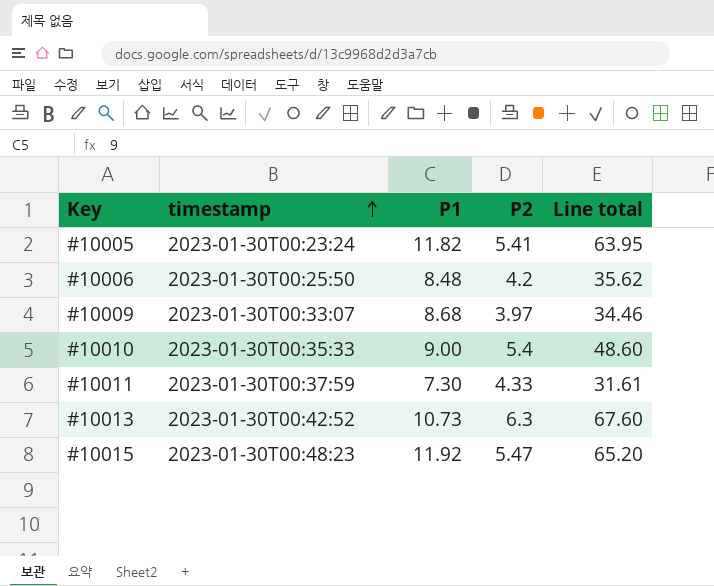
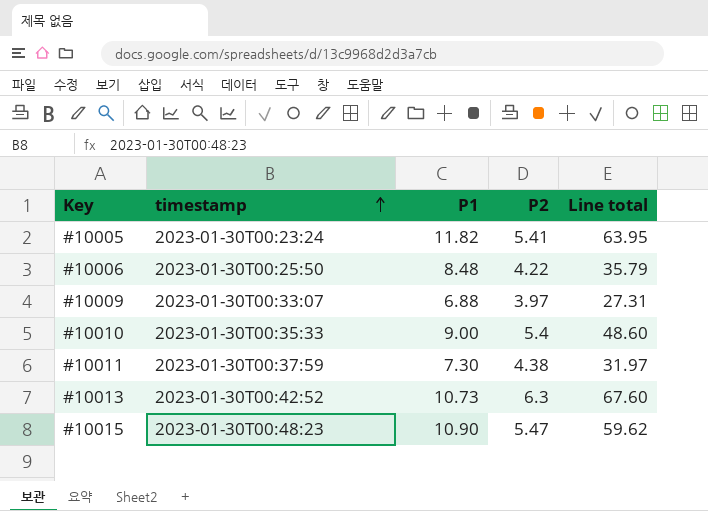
#10006 | P2: 4.2 -> 4.22
#10006 | Line total: 35.62 -> 35.79
#10009 | P1: 8.68 -> 6.88
#10009 | Line total: 34.46 -> 27.31
#10011 | P2: 4.33 -> 4.38
#10011 | Line total: 31.61 -> 31.97
#10015 | P1: 11.92 -> 10.90
#10015 | Line total: 65.20 -> 59.62

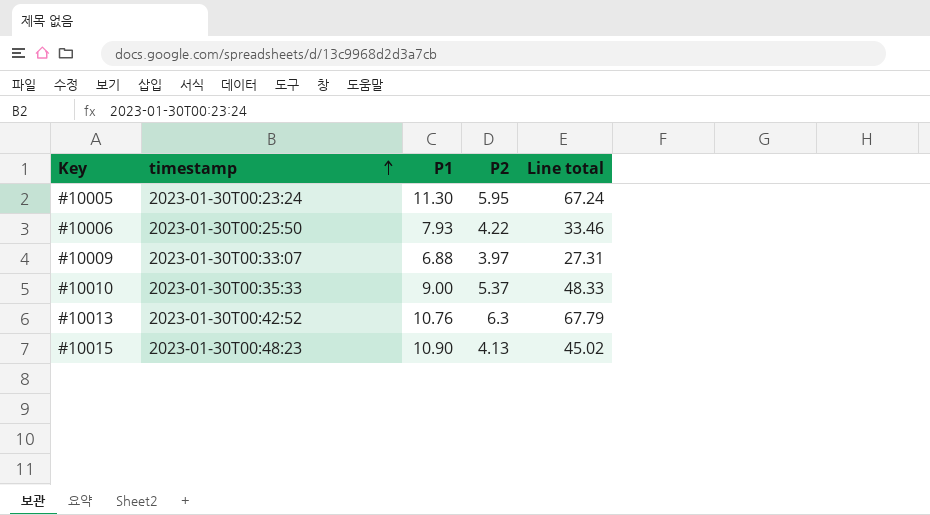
row #10011: 2023-01-30T00:37:59 | 7.30 | 4.38 | 31.97 -> none
#10005 | P1: 11.82 -> 11.30
#10005 | P2: 5.41 -> 5.95
#10005 | Line total: 63.95 -> 67.24
#10006 | P1: 8.48 -> 7.93
#10006 | Line total: 35.79 -> 33.46
#10010 | P2: 5.4 -> 5.37
#10010 | Line total: 48.60 -> 48.33
#10013 | P1: 10.73 -> 10.76
#10013 | Line total: 67.60 -> 67.79
#10015 | P2: 5.47 -> 4.13
#10015 | Line total: 59.62 -> 45.02

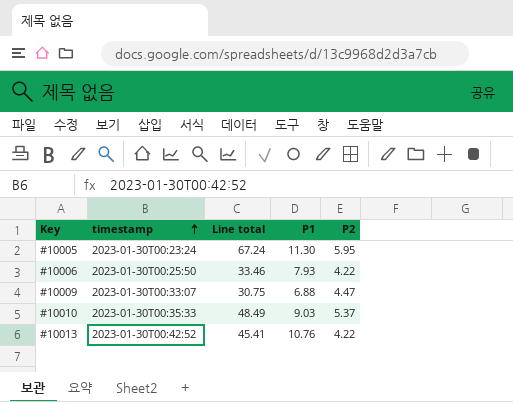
column Line total | position: 5 -> 3
row #10015: 2023-01-30T00:48:23 | 10.90 | 4.13 | 45.02 -> none
#10009 | Line total: 27.31 -> 30.75
#10009 | P2: 3.97 -> 4.47
#10010 | Line total: 48.33 -> 48.49
#10010 | P1: 9.00 -> 9.03
#10013 | Line total: 67.79 -> 45.41
#10013 | P2: 6.3 -> 4.22

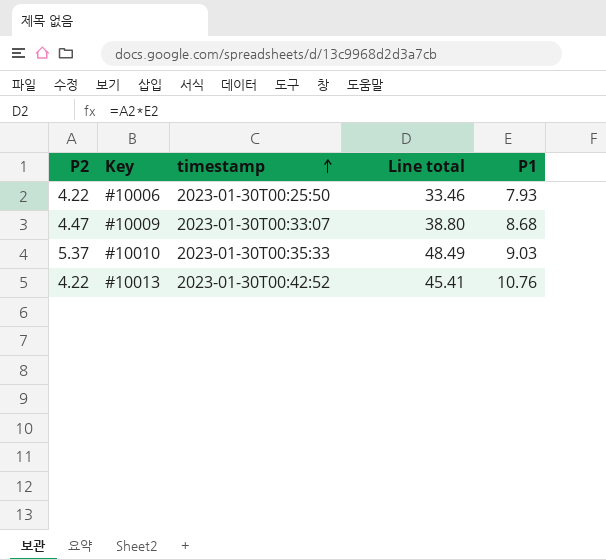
column P2 | position: 5 -> 1
row #10005: 2023-01-30T00:23:24 | 67.24 | 11.30 | 5.95 -> none
#10009 | Line total: 30.75 -> 38.80
#10009 | P1: 6.88 -> 8.68

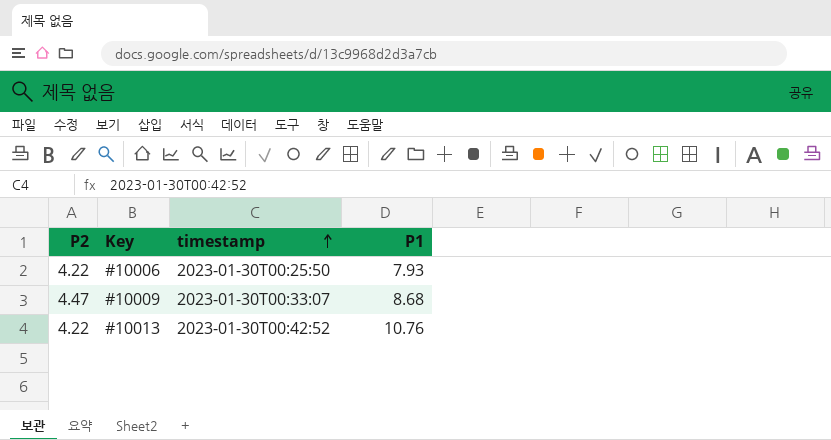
column Line total | formula: [P2] * [P1] -> none
row #10010: 5.37 | 2023-01-30T00:35:33 | 48.49 | 9.03 -> none

